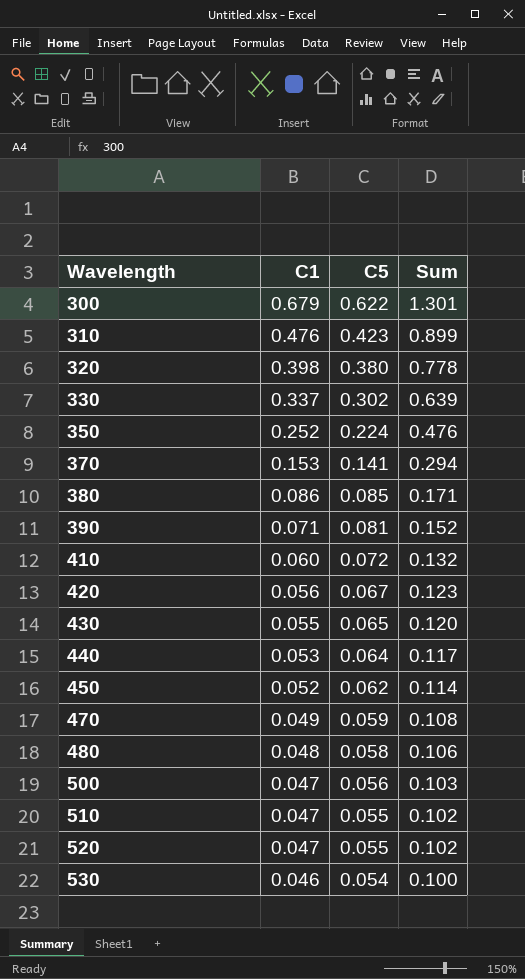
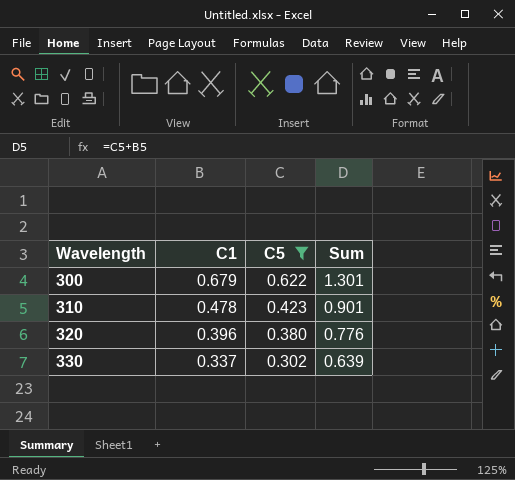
filter: none -> C5 >= 0.302
310 | C1: 0.476 -> 0.478
310 | Sum: 0.899 -> 0.901
320 | C1: 0.398 -> 0.396
320 | Sum: 0.778 -> 0.776

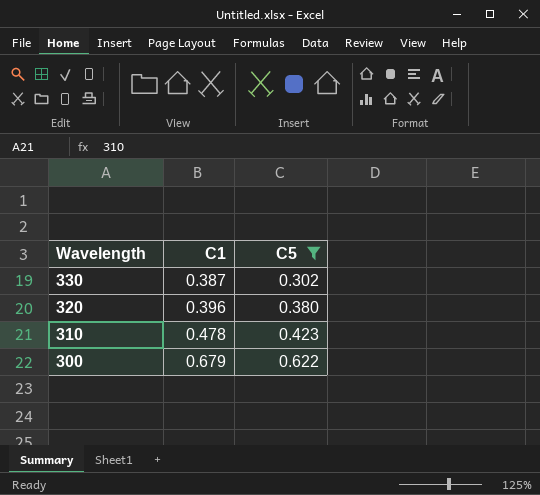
row order: Wavelength ascending -> Wavelength descending
column Sum | formula: [C1] + [C5] -> none
330 | C1: 0.337 -> 0.387

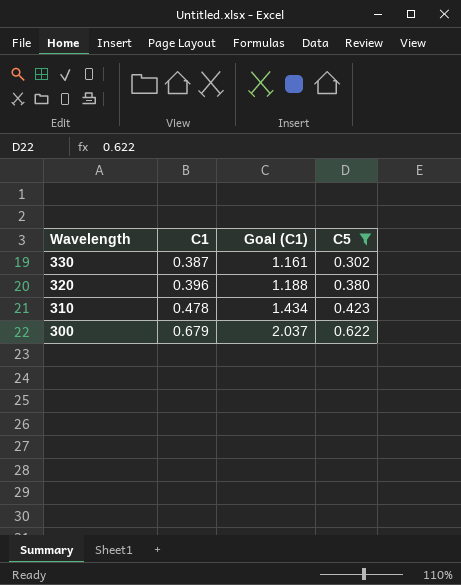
column Goal (C1) | formula: none -> [C1] * 3

